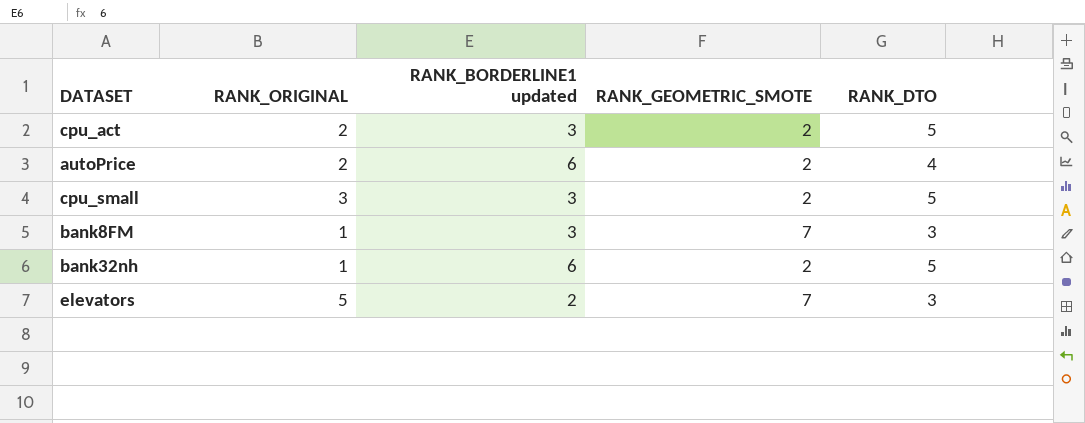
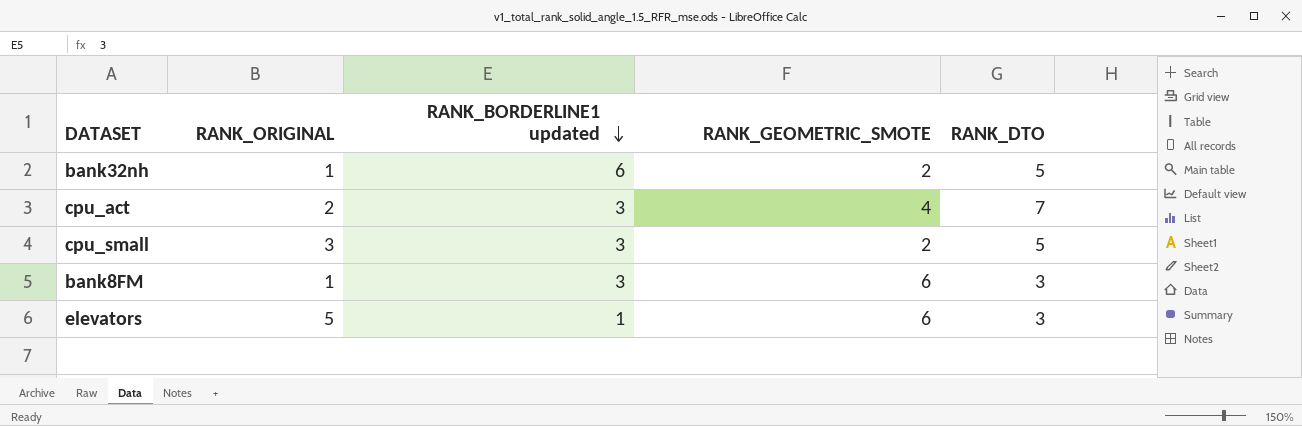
row order: none -> RANK_BORDERLINE1 updated descending
row autoPrice: 2 | 6 | 2 | 4 -> none
cpu_act | RANK_GEOMETRIC_SMOTE: 2 -> 4
cpu_act | RANK_DTO: 5 -> 7
bank8FM | RANK_GEOMETRIC_SMOTE: 7 -> 6
elevators | RANK_BORDERLINE1 updated: 2 -> 1
elevators | RANK_GEOMETRIC_SMOTE: 7 -> 6

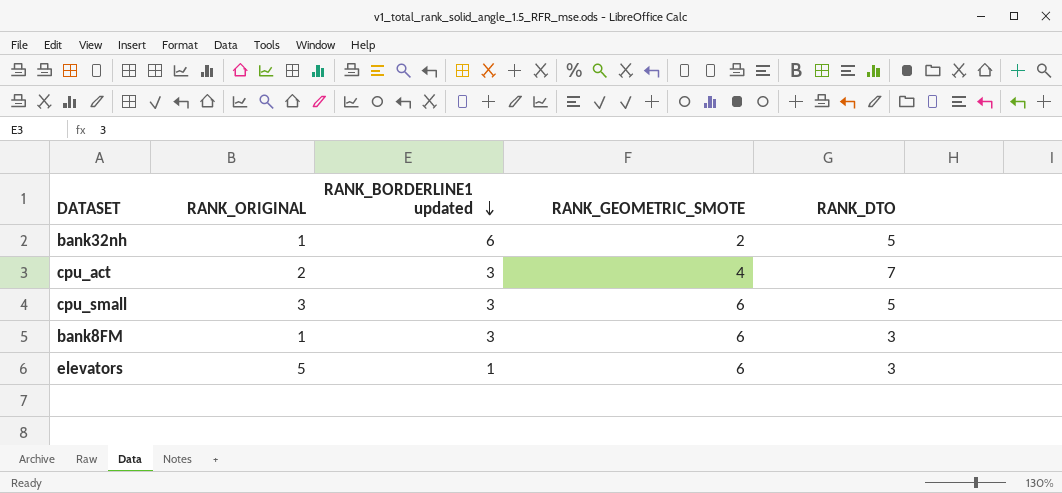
cpu_small | RANK_GEOMETRIC_SMOTE: 2 -> 6

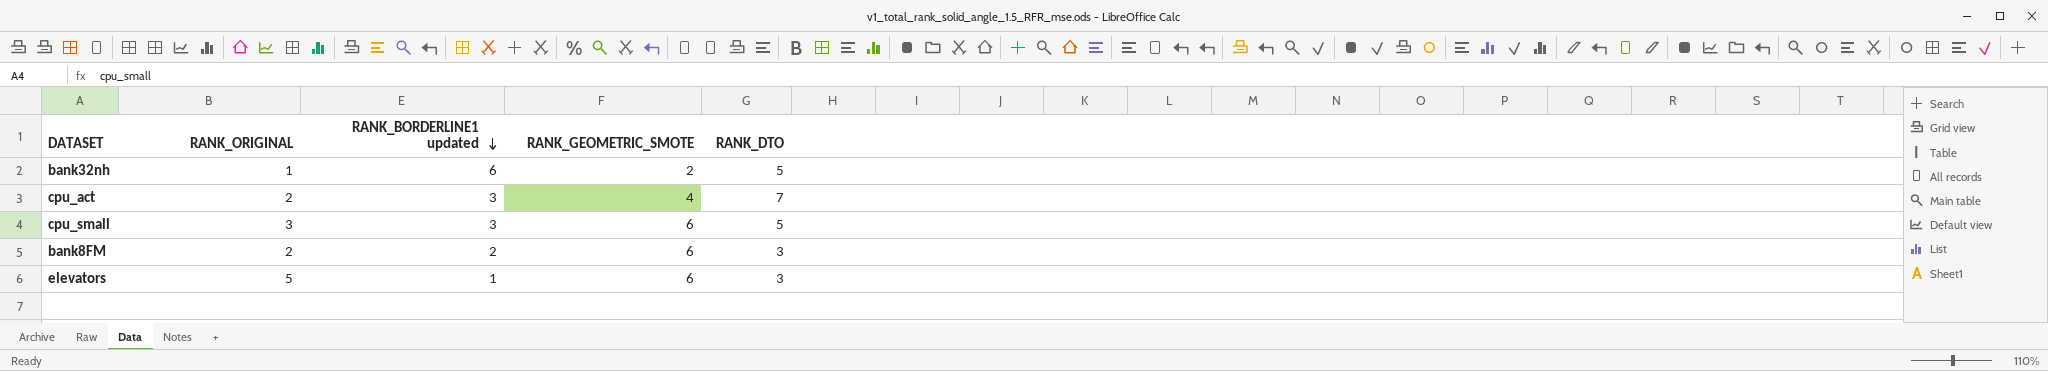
bank8FM | RANK_ORIGINAL: 1 -> 2
bank8FM | RANK_BORDERLINE1 updated: 3 -> 2

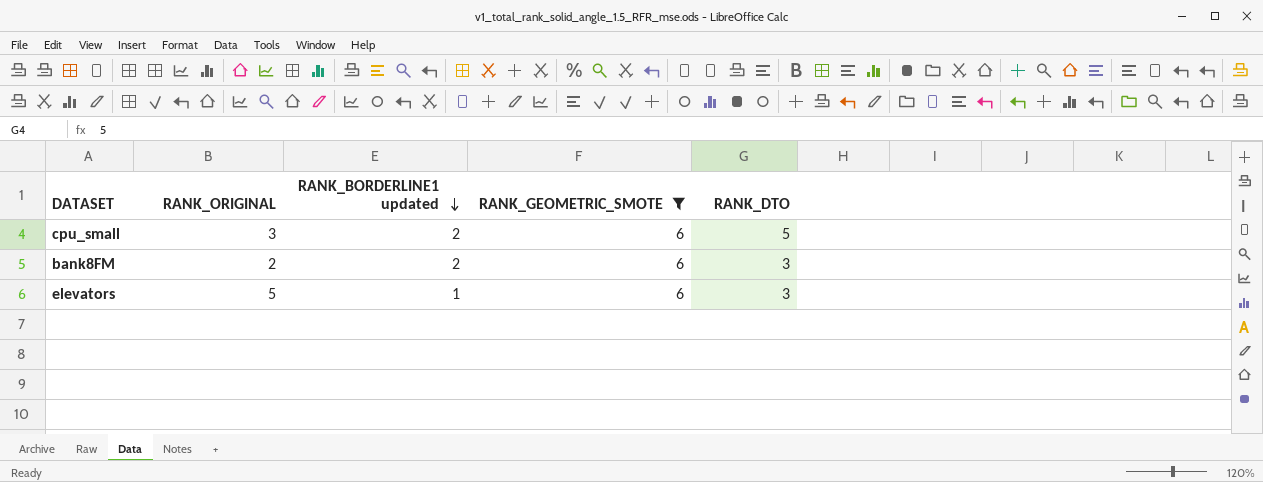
filter: none -> RANK_GEOMETRIC_SMOTE = 6
cpu_small | RANK_BORDERLINE1 updated: 3 -> 2

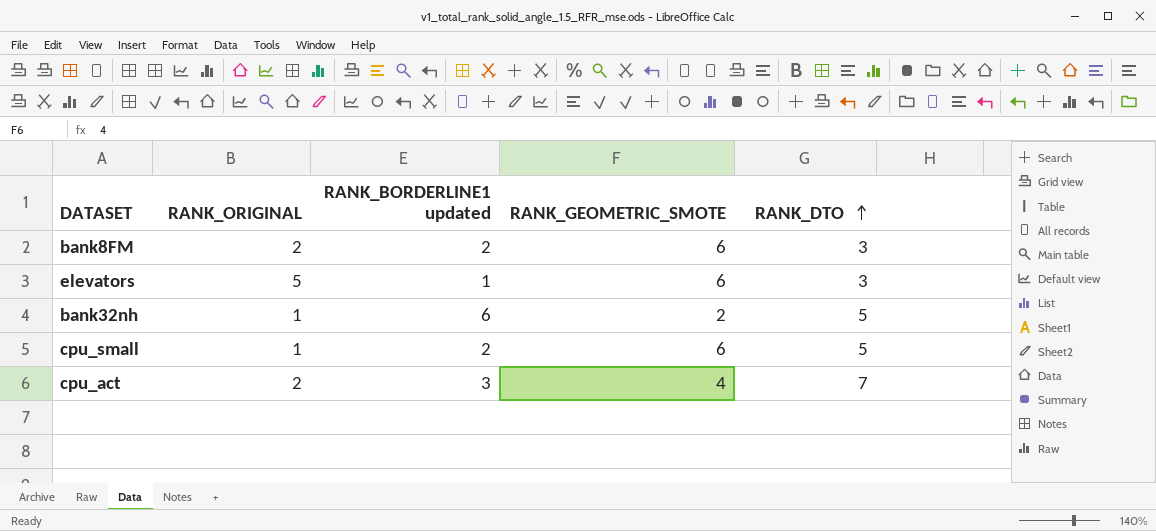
filter: RANK_GEOMETRIC_SMOTE = 6 -> none
row order: RANK_BORDERLINE1 updated descending -> RANK_DTO ascending
cpu_small | RANK_ORIGINAL: 3 -> 1

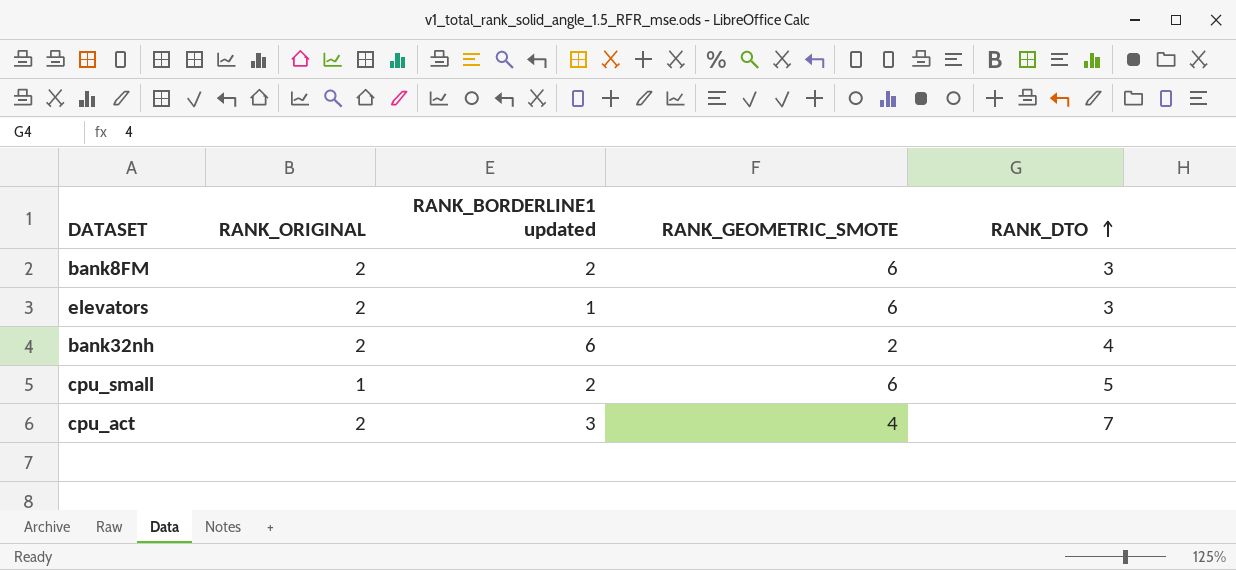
elevators | RANK_ORIGINAL: 5 -> 2
bank32nh | RANK_ORIGINAL: 1 -> 2
bank32nh | RANK_DTO: 5 -> 4

